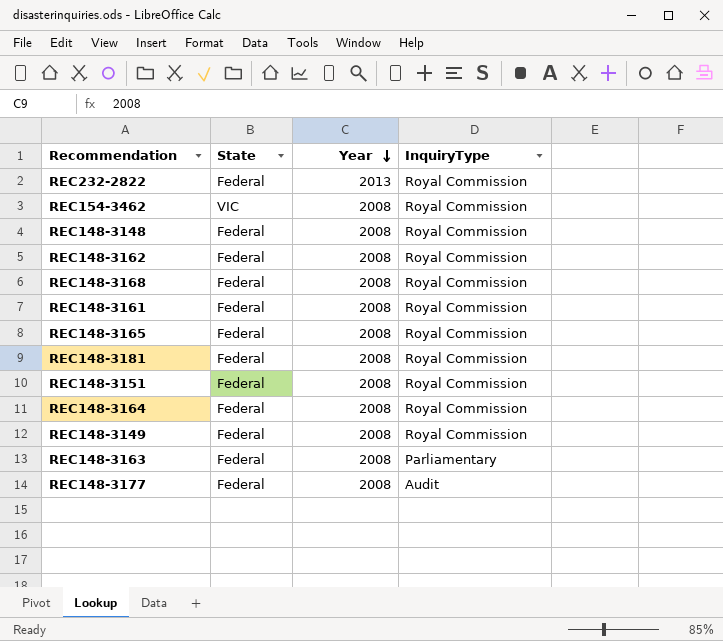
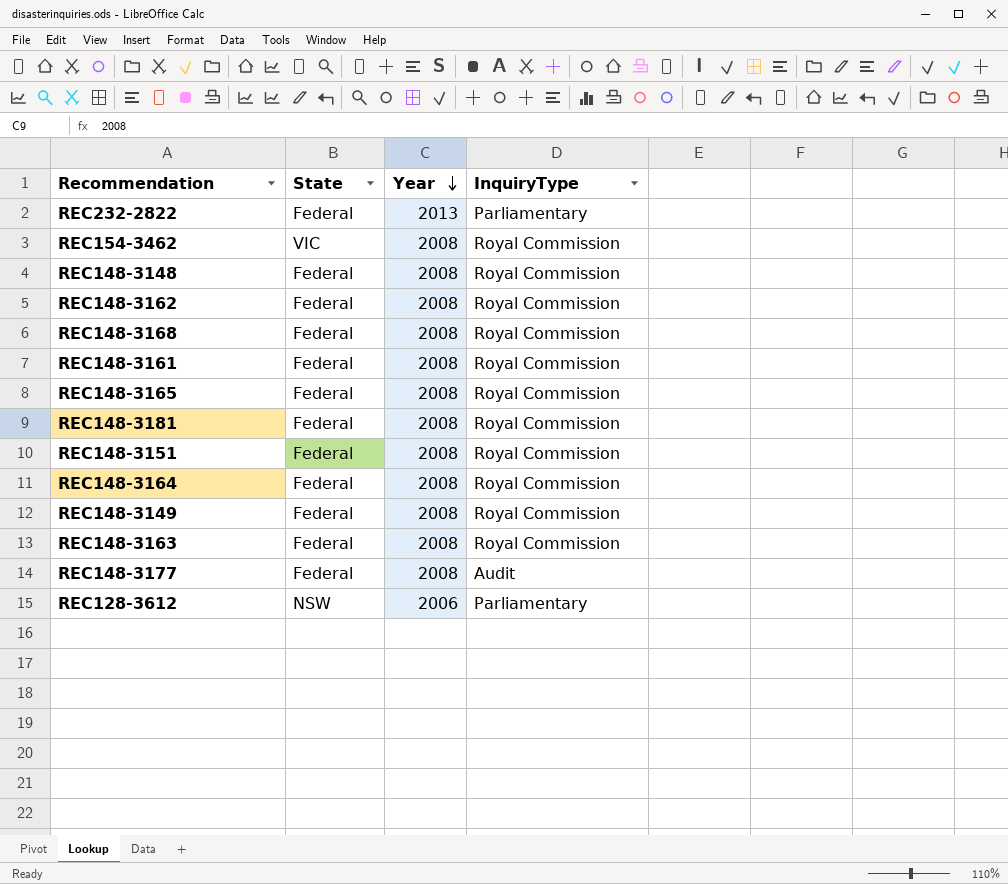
REC232-2822 | InquiryType: Royal Commission -> Parliamentary
REC148-3163 | InquiryType: Parliamentary -> Royal Commission
row REC128-3612: none -> NSW | 2006 | Parliamentary

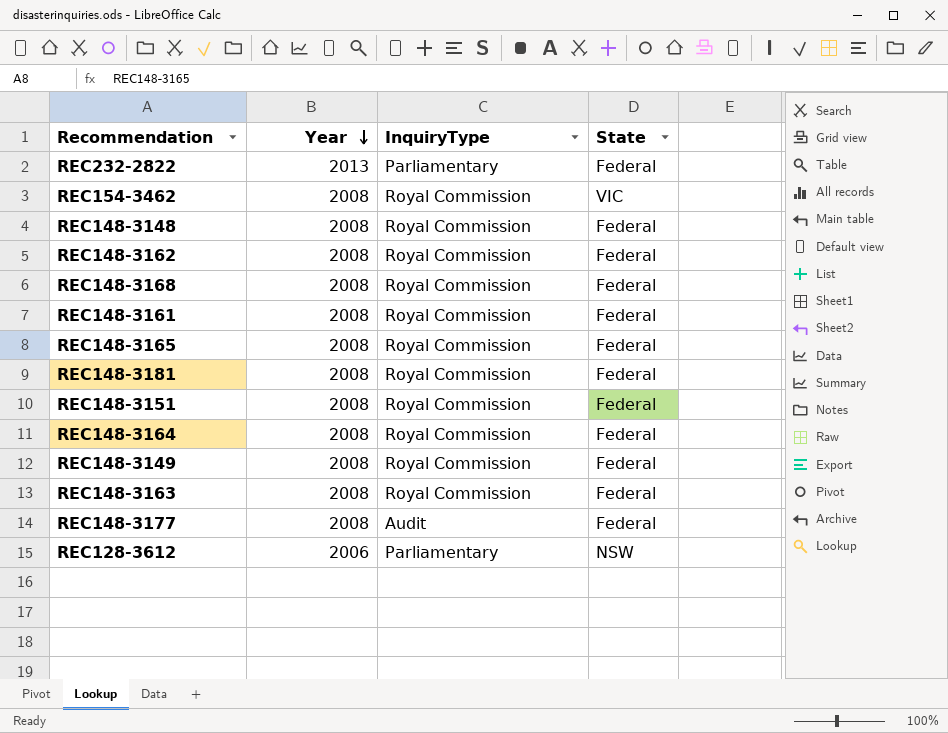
column State | position: 2 -> 4

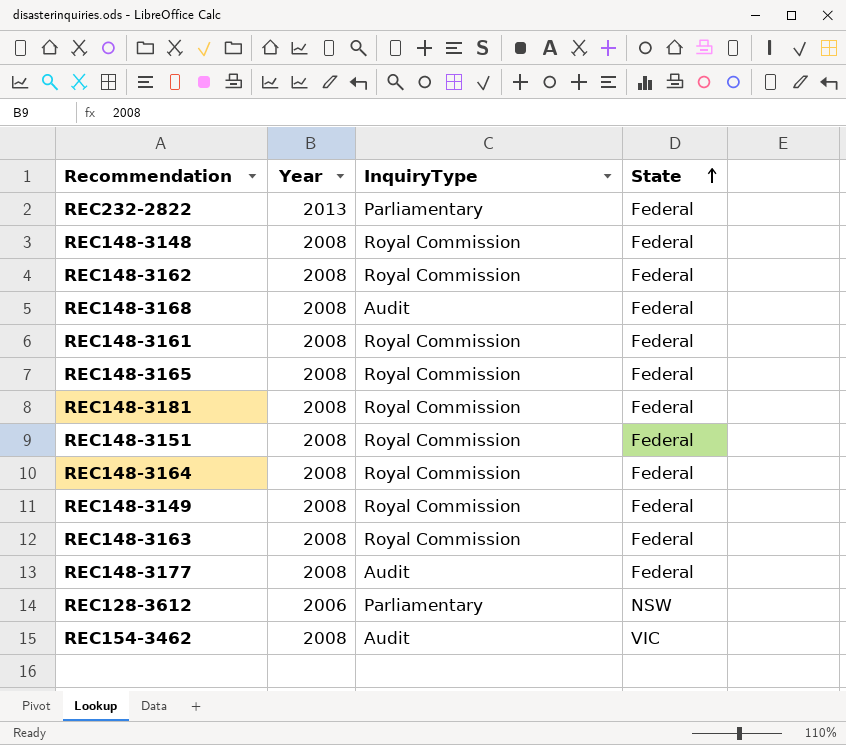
row order: Year descending -> State ascending
REC148-3168 | InquiryType: Royal Commission -> Audit
REC154-3462 | InquiryType: Royal Commission -> Audit

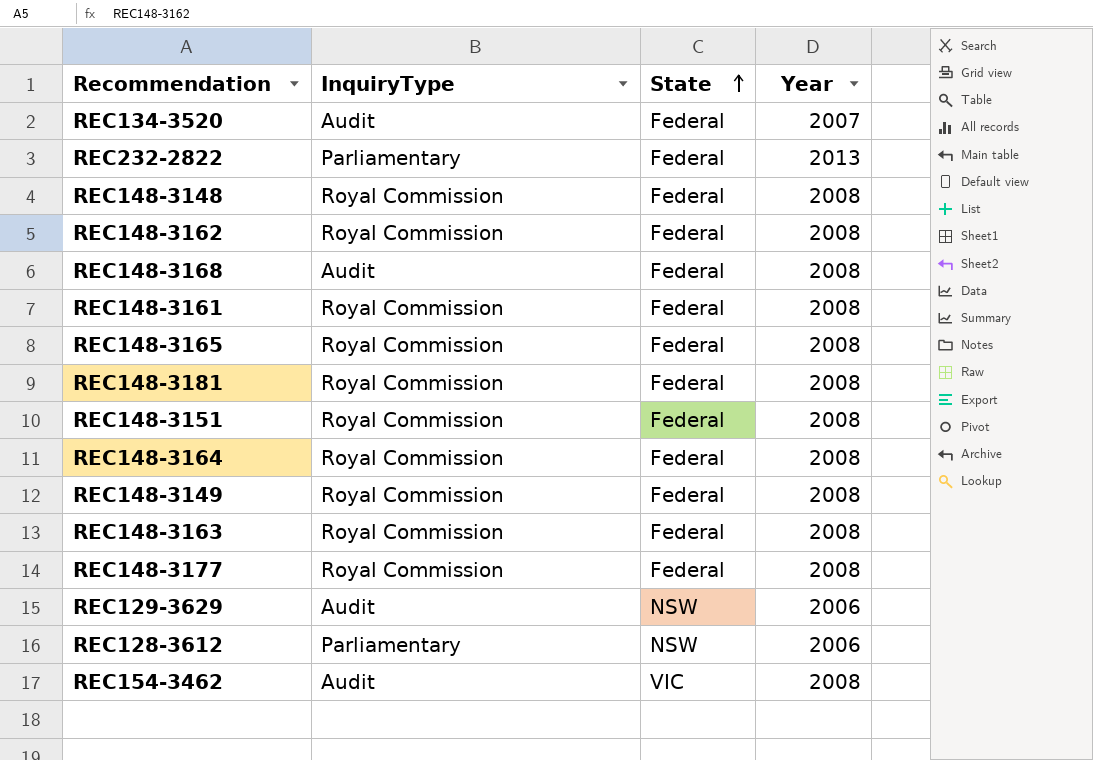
column Year | position: 2 -> 4
row REC134-3520: none -> Audit | Federal | 2007
REC148-3177 | InquiryType: Audit -> Royal Commission
row REC129-3629: none -> Audit | NSW | 2006

